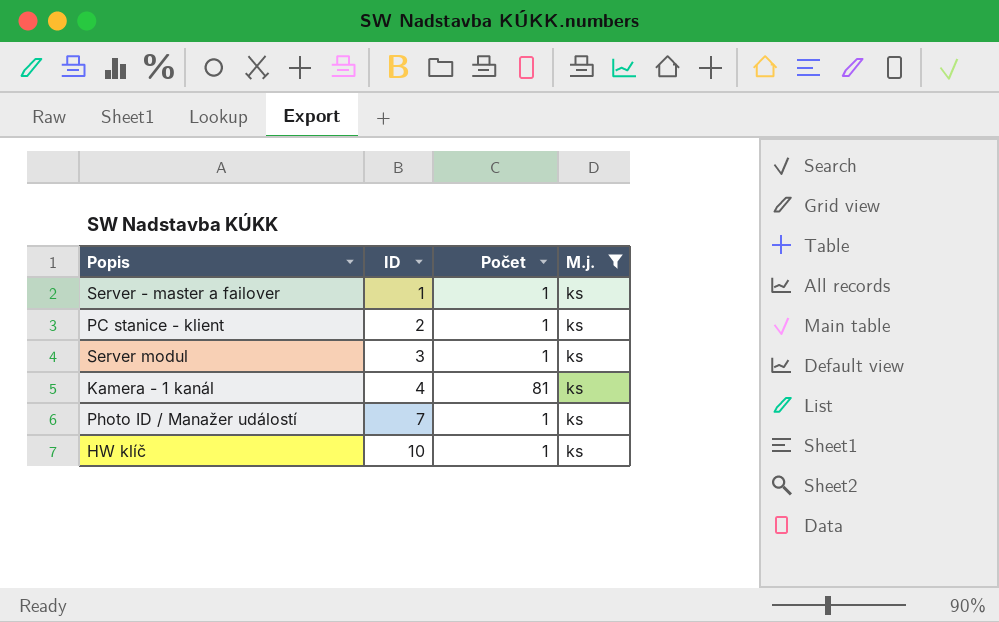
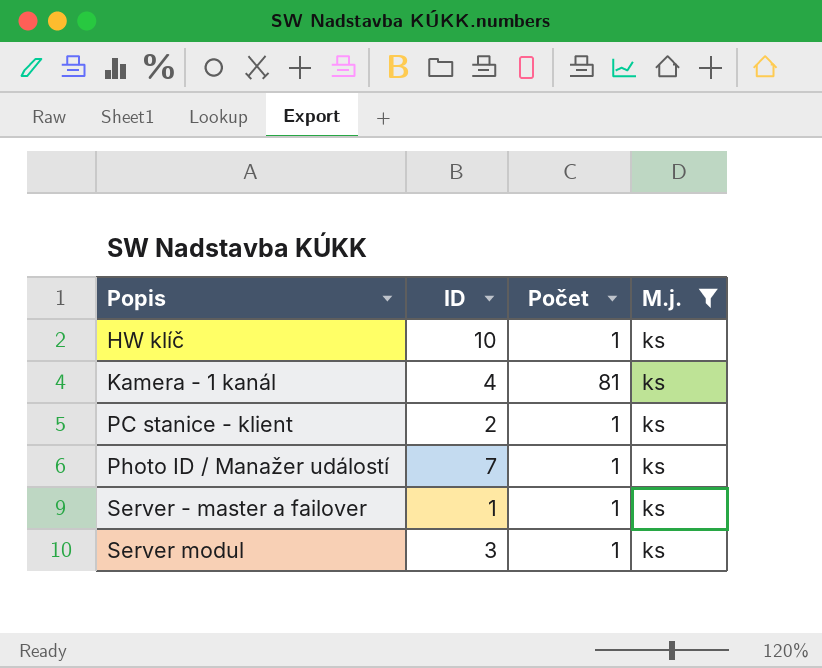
row order: ID ascending -> Popis ascending

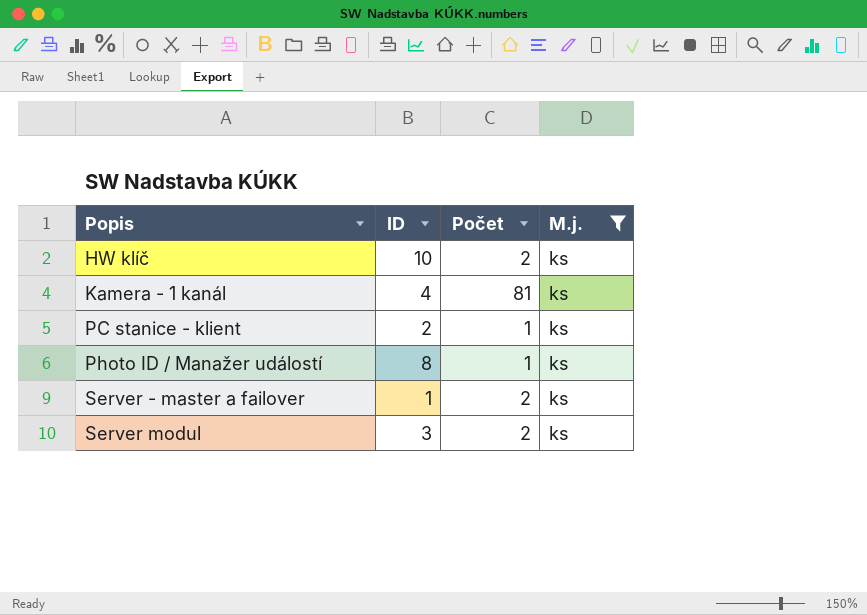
HW klíč | Počet: 1 -> 2
Photo ID / Manažer událostí | ID: 7 -> 8
Server - master a failover | Počet: 1 -> 2
Server modul | Počet: 1 -> 2

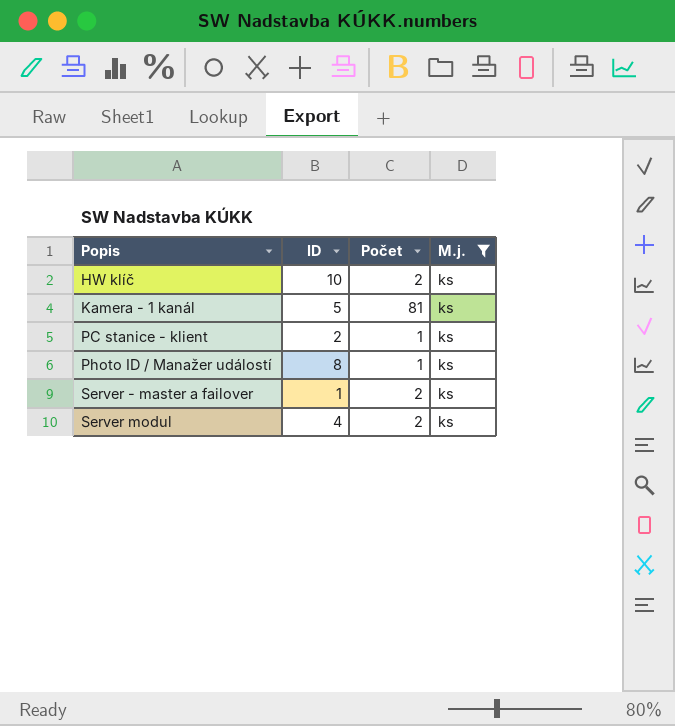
Kamera - 1 kanál | ID: 4 -> 5
Server modul | ID: 3 -> 4

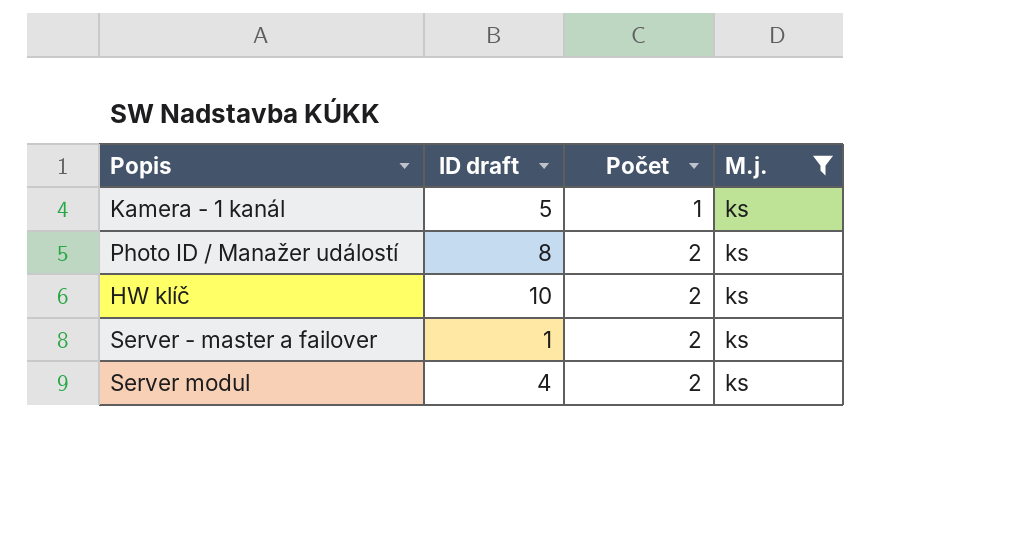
row order: Popis ascending -> Počet ascending
column name: ID -> ID draft
row PC stanice - klient: 2 | 1 | ks -> none
Kamera - 1 kanál | Počet: 81 -> 1
Photo ID / Manažer událostí | Počet: 1 -> 2

